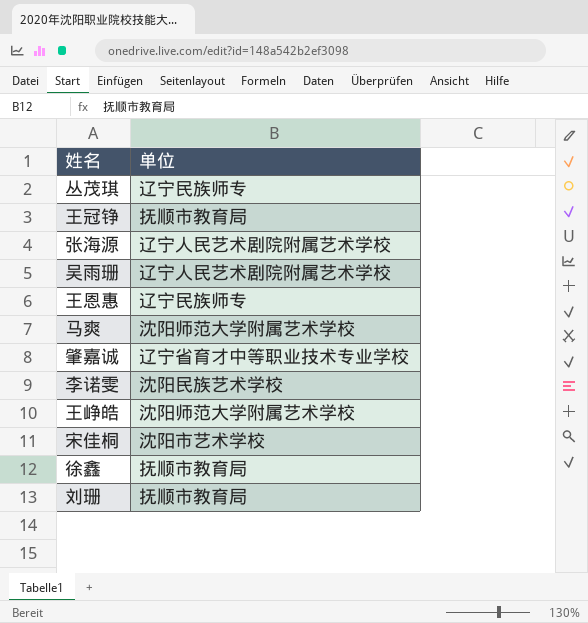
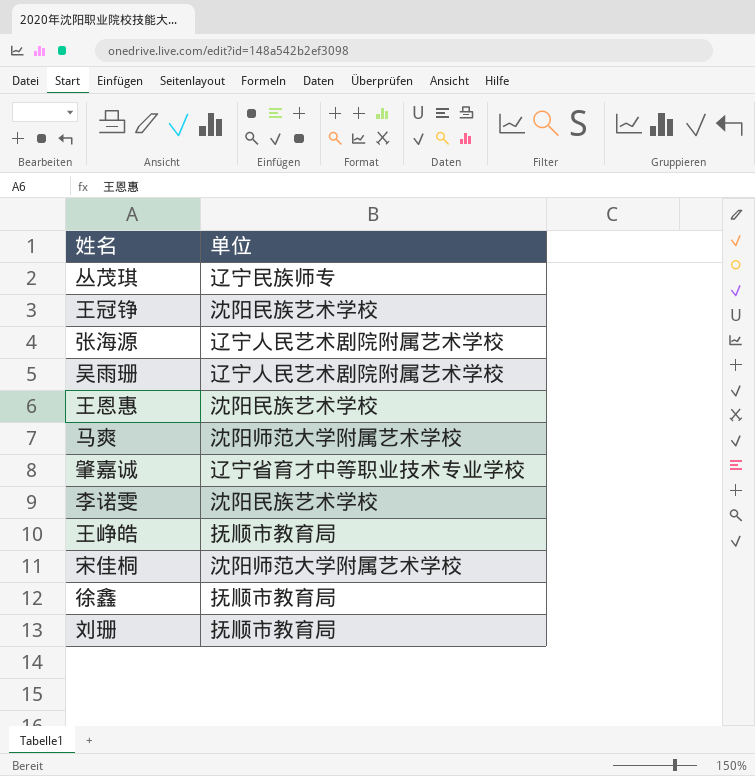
王冠铮 | 单位: 抚顺市教育局 -> 沈阳民族艺术学校
王恩惠 | 单位: 辽宁民族师专 -> 沈阳民族艺术学校
王峥皓 | 单位: 沈阳师范大学附属艺术学校 -> 抚顺市教育局
宋佳桐 | 单位: 沈阳市艺术学校 -> 沈阳师范大学附属艺术学校

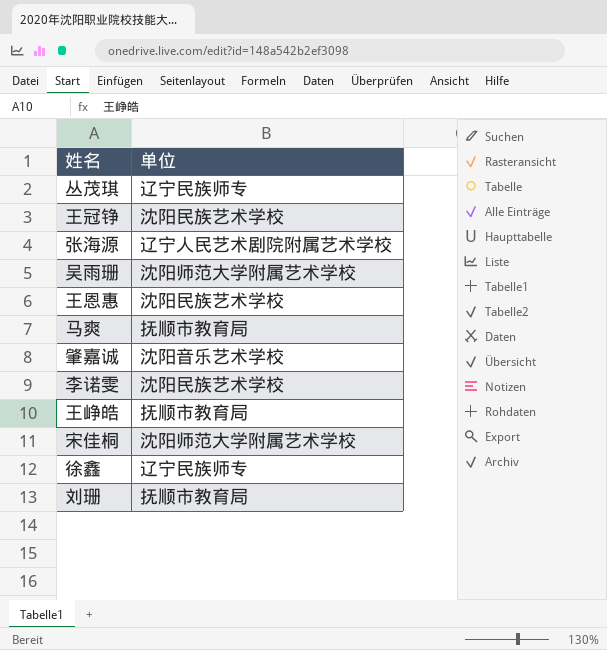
吴雨珊 | 单位: 辽宁人民艺术剧院附属艺术学校 -> 沈阳师范大学附属艺术学校
马爽 | 单位: 沈阳师范大学附属艺术学校 -> 抚顺市教育局
肇嘉诚 | 单位: 辽宁省育才中等职业技术专业学校 -> 沈阳音乐艺术学校
徐鑫 | 单位: 抚顺市教育局 -> 辽宁民族师专

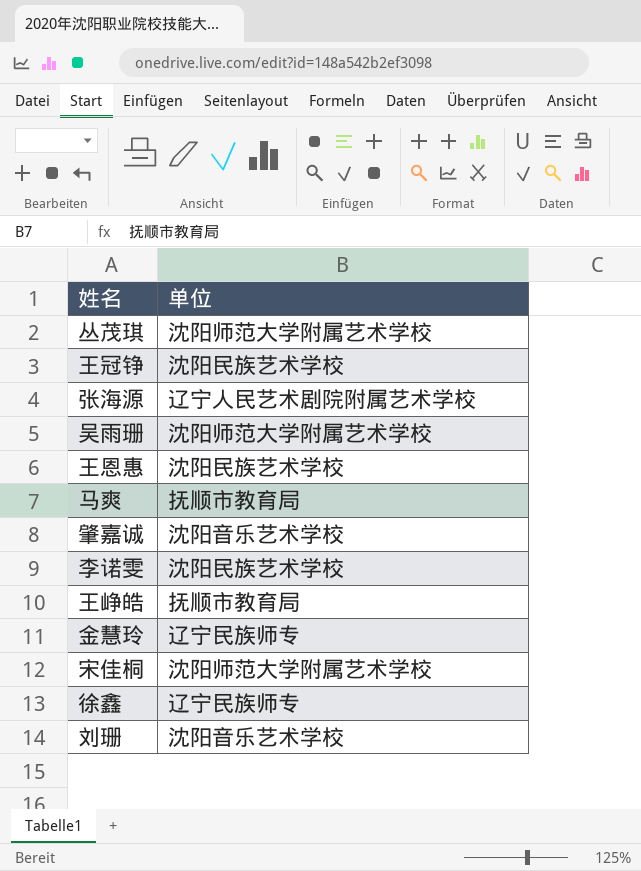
丛茂琪 | 单位: 辽宁民族师专 -> 沈阳师范大学附属艺术学校
row 金慧玲: none -> 辽宁民族师专
刘珊 | 单位: 抚顺市教育局 -> 沈阳音乐艺术学校

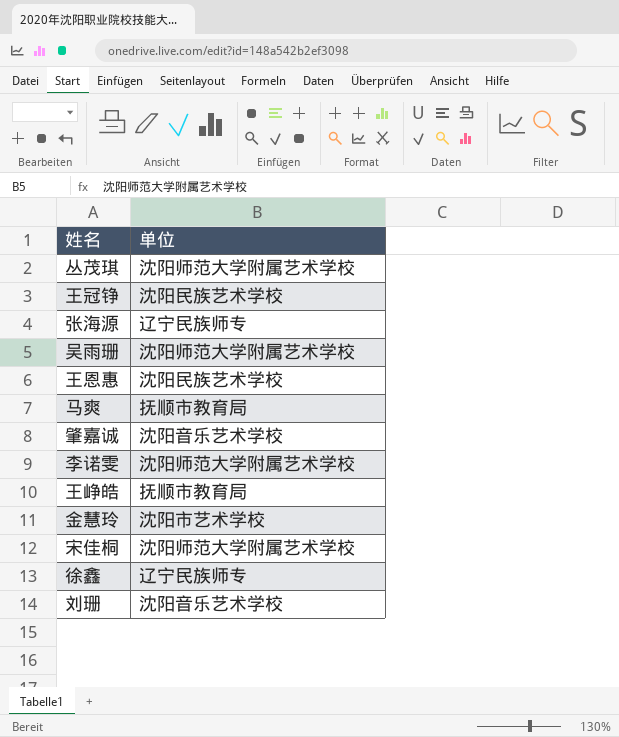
张海源 | 单位: 辽宁人民艺术剧院附属艺术学校 -> 辽宁民族师专
李诺雯 | 单位: 沈阳民族艺术学校 -> 沈阳师范大学附属艺术学校
金慧玲 | 单位: 辽宁民族师专 -> 沈阳市艺术学校

